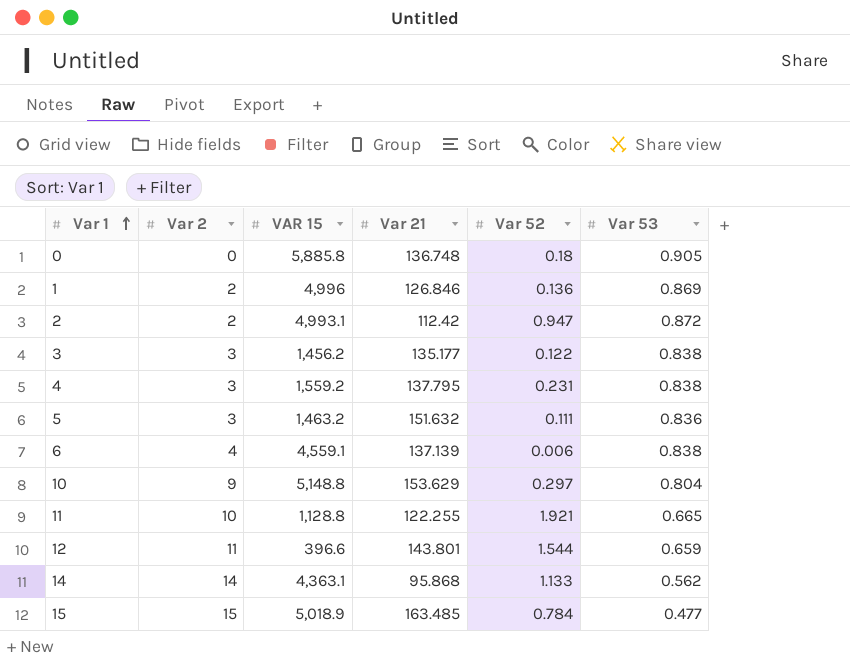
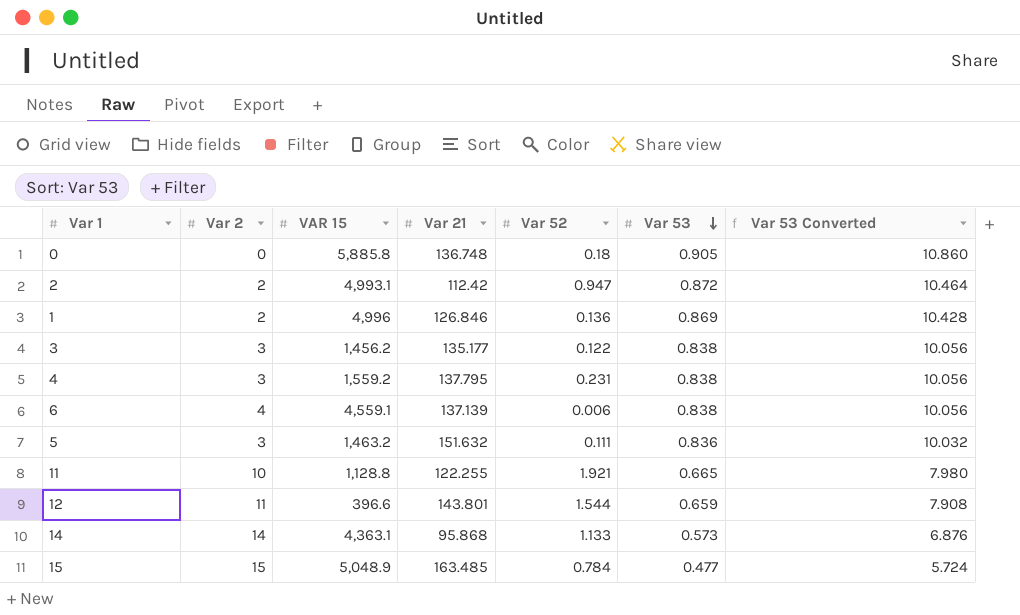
row order: Var 1 ascending -> Var 53 descending
column Var 53 Converted | formula: none -> [Var 53] * 12
row 10: 9 | 5,148.8 | 153.629 | 0.297 | 0.804 -> none
14 | Var 53: 0.562 -> 0.573
15 | VAR 15: 5,018.9 -> 5,048.9

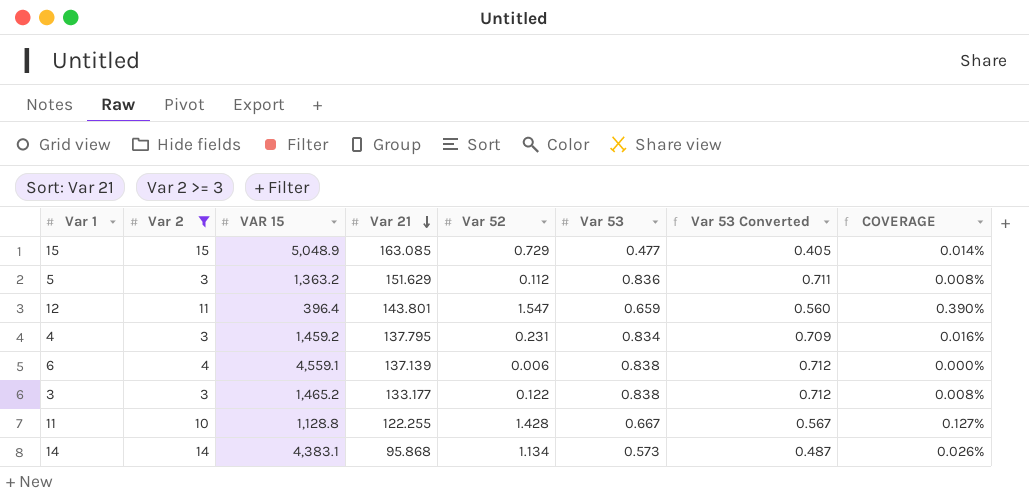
filter: none -> Var 2 >= 3
row order: Var 53 descending -> Var 21 descending
column Var 53 Converted | formula: [Var 53] * 12 -> [Var 53] * 0.85
column COVERAGE | formula: none -> [Var 52] / [VAR 15]
15 | Var 21: 163.485 -> 163.085
15 | Var 52: 0.784 -> 0.729
5 | VAR 15: 1,463.2 -> 1,363.2
5 | Var 21: 151.632 -> 151.629
5 | Var 52: 0.111 -> 0.112
12 | VAR 15: 396.6 -> 396.4
12 | Var 52: 1.544 -> 1.547
4 | VAR 15: 1,559.2 -> 1,459.2
4 | Var 53: 0.838 -> 0.834
3 | VAR 15: 1,456.2 -> 1,465.2
3 | Var 21: 135.177 -> 133.177
11 | Var 52: 1.921 -> 1.428
11 | Var 53: 0.665 -> 0.667
14 | VAR 15: 4,363.1 -> 4,383.1
14 | Var 52: 1.133 -> 1.134

